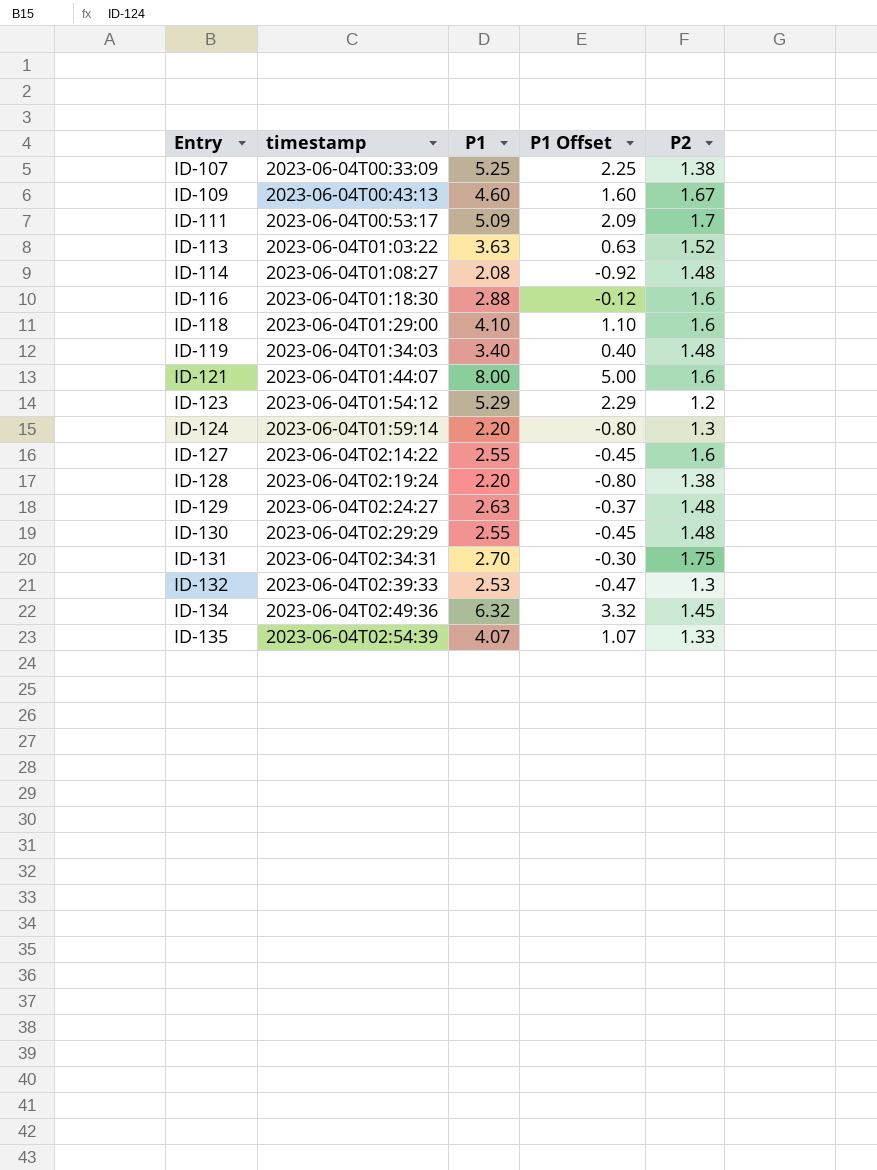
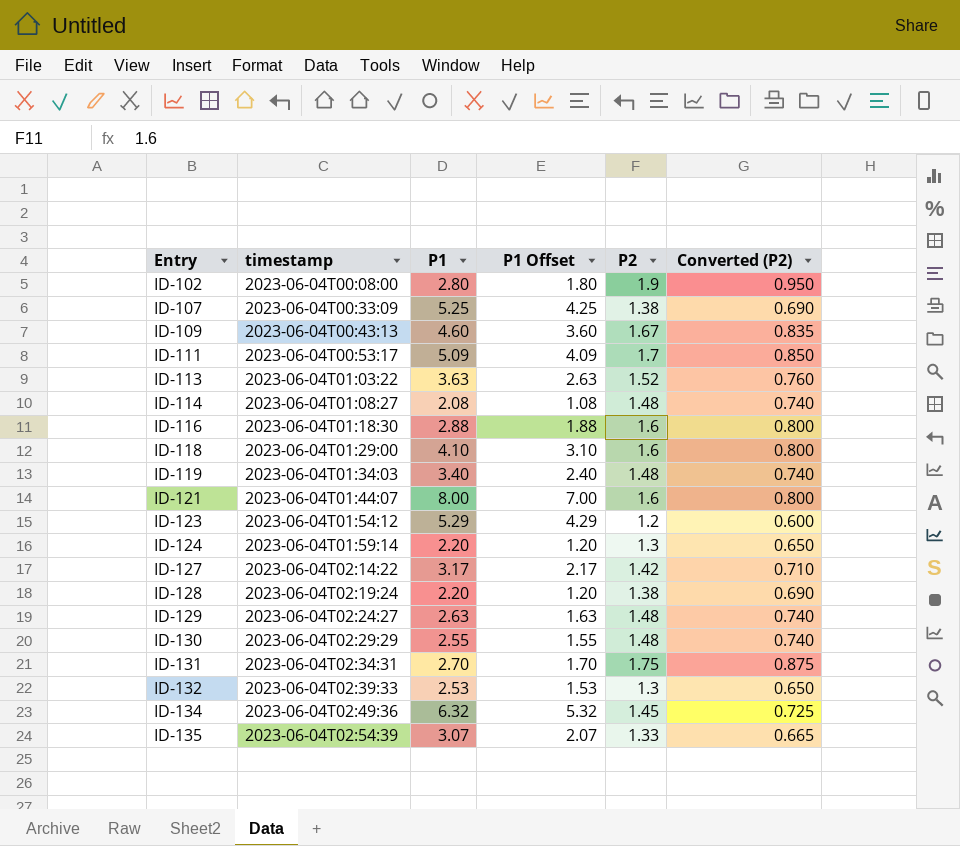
column P1 Offset | formula: [P1] - 3 -> [P1] - 1
column Converted (P2) | formula: none -> [P2] * 0.5
row ID-102: none -> 2023-06-04T00:08:00 | 2.80 | 1.80 | 1.9 | 0.950
ID-127 | P1: 2.55 -> 3.17
ID-127 | P2: 1.6 -> 1.42
ID-135 | P1: 4.07 -> 3.07

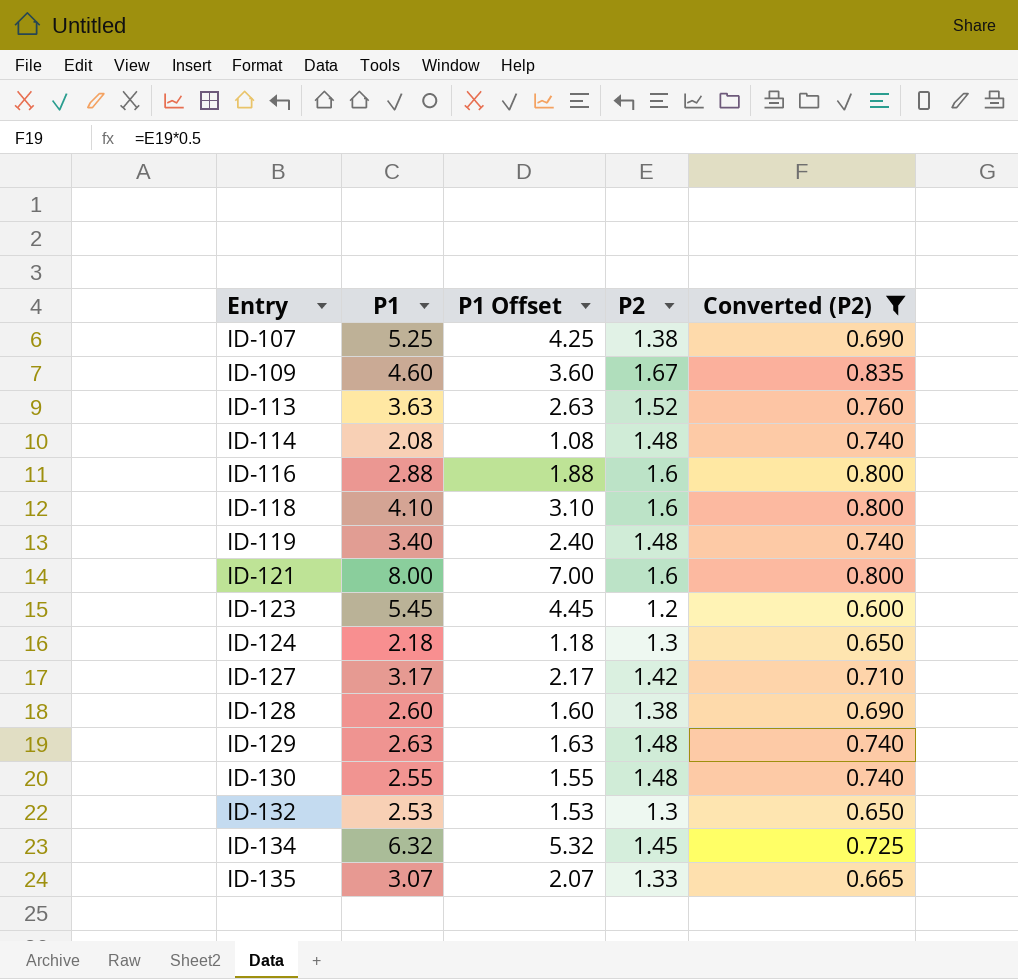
filter: none -> Converted (P2) <= 0.835
column timestamp | position: 2 -> none
ID-123 | P1: 5.29 -> 5.45
ID-123 | P1 Offset: 4.29 -> 4.45
ID-124 | P1: 2.20 -> 2.18
ID-124 | P1 Offset: 1.20 -> 1.18
ID-128 | P1: 2.20 -> 2.60
ID-128 | P1 Offset: 1.20 -> 1.60

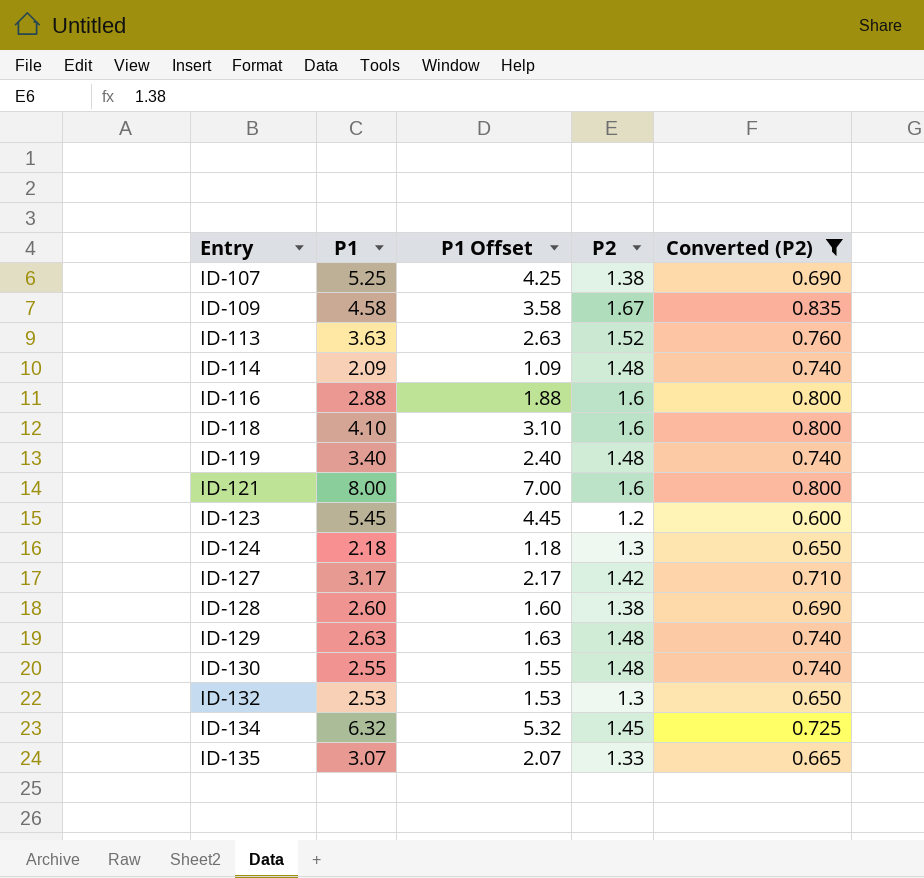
ID-109 | P1: 4.60 -> 4.58
ID-109 | P1 Offset: 3.60 -> 3.58
ID-114 | P1: 2.08 -> 2.09
ID-114 | P1 Offset: 1.08 -> 1.09

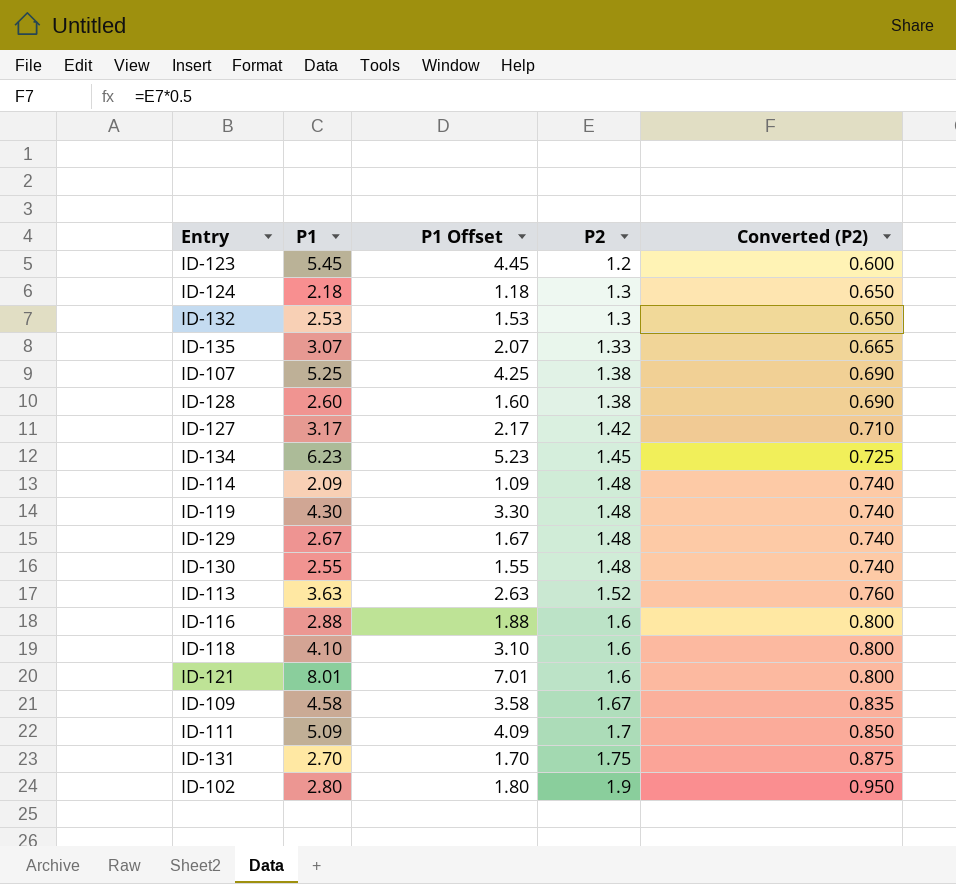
filter: Converted (P2) <= 0.835 -> none
row order: Entry ascending -> P2 ascending
ID-134 | P1: 6.32 -> 6.23
ID-134 | P1 Offset: 5.32 -> 5.23
ID-119 | P1: 3.40 -> 4.30
ID-119 | P1 Offset: 2.40 -> 3.30
ID-129 | P1: 2.63 -> 2.67
ID-129 | P1 Offset: 1.63 -> 1.67
ID-121 | P1: 8.00 -> 8.01
ID-121 | P1 Offset: 7.00 -> 7.01

